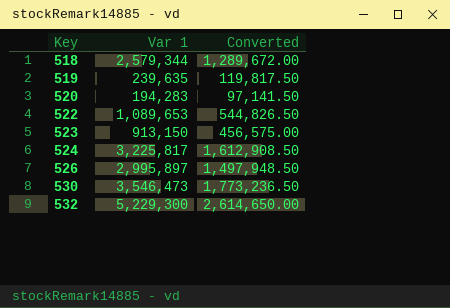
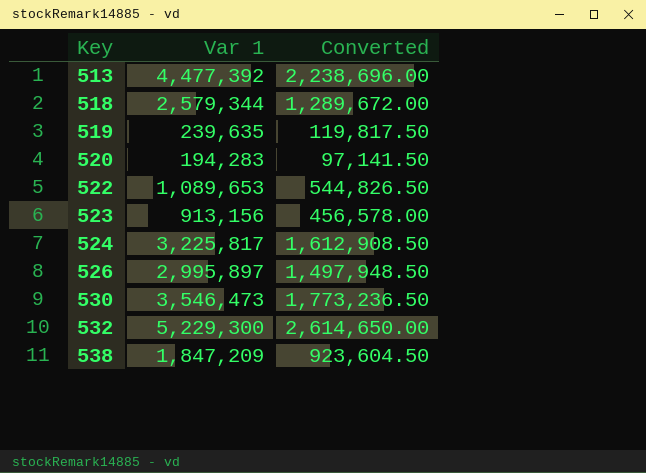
row 513: none -> 4,477,392 | 2,238,696.00
523 | Var 1: 913,150 -> 913,156
523 | Converted: 456,575.00 -> 456,578.00
row 538: none -> 1,847,209 | 923,604.50

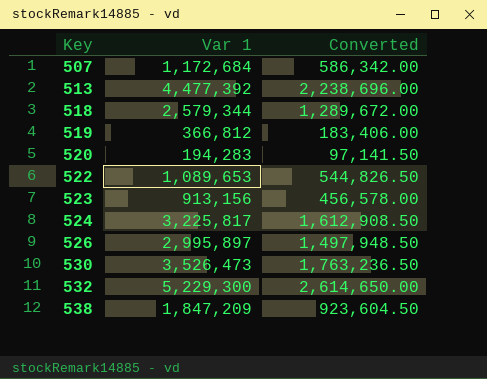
row 507: none -> 1,172,684 | 586,342.00
519 | Var 1: 239,635 -> 366,812
519 | Converted: 119,817.50 -> 183,406.00
530 | Var 1: 3,546,473 -> 3,526,473
530 | Converted: 1,773,236.50 -> 1,763,236.50

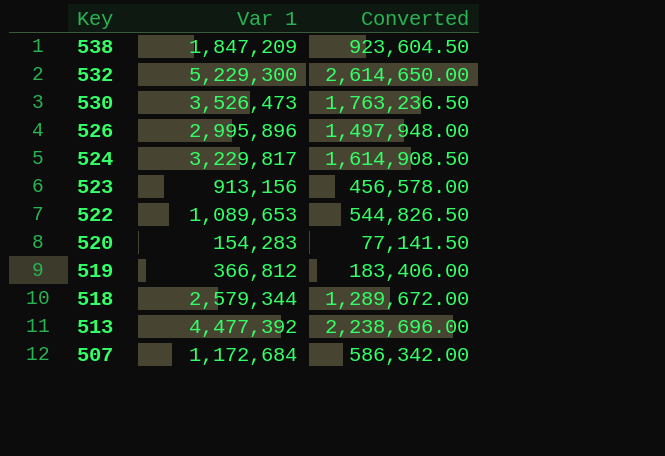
row order: Key ascending -> Key descending
526 | Var 1: 2,995,897 -> 2,995,896
526 | Converted: 1,497,948.50 -> 1,497,948.00
524 | Var 1: 3,225,817 -> 3,229,817
524 | Converted: 1,612,908.50 -> 1,614,908.50
520 | Var 1: 194,283 -> 154,283
520 | Converted: 97,141.50 -> 77,141.50

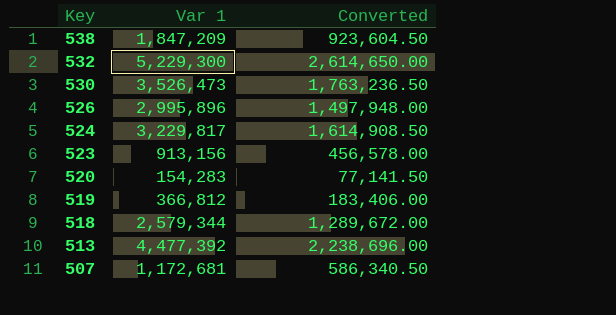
row 522: 1,089,653 | 544,826.50 -> none
507 | Var 1: 1,172,684 -> 1,172,681
507 | Converted: 586,342.00 -> 586,340.50

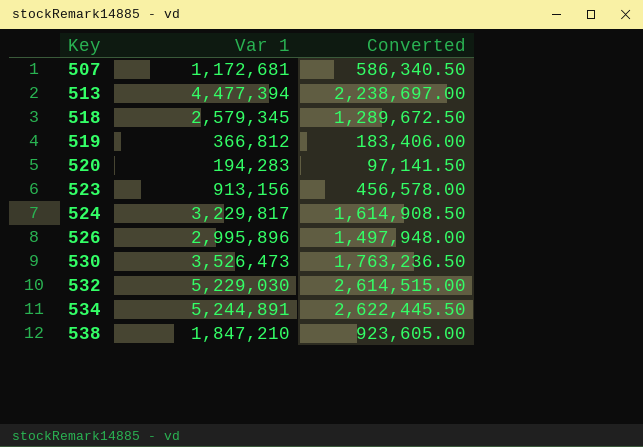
row order: Key descending -> Key ascending
513 | Var 1: 4,477,392 -> 4,477,394
513 | Converted: 2,238,696.00 -> 2,238,697.00
518 | Var 1: 2,579,344 -> 2,579,345
518 | Converted: 1,289,672.00 -> 1,289,672.50
520 | Var 1: 154,283 -> 194,283
520 | Converted: 77,141.50 -> 97,141.50
532 | Var 1: 5,229,300 -> 5,229,030
532 | Converted: 2,614,650.00 -> 2,614,515.00
row 534: none -> 5,244,891 | 2,622,445.50
538 | Var 1: 1,847,209 -> 1,847,210
538 | Converted: 923,604.50 -> 923,605.00

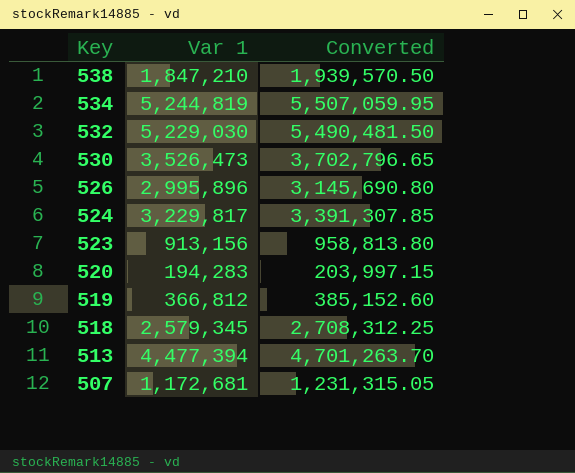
row order: Key ascending -> Key descending
column Converted | formula: [Var 1] * 0.5 -> [Var 1] * 1.05
534 | Var 1: 5,244,891 -> 5,244,819

